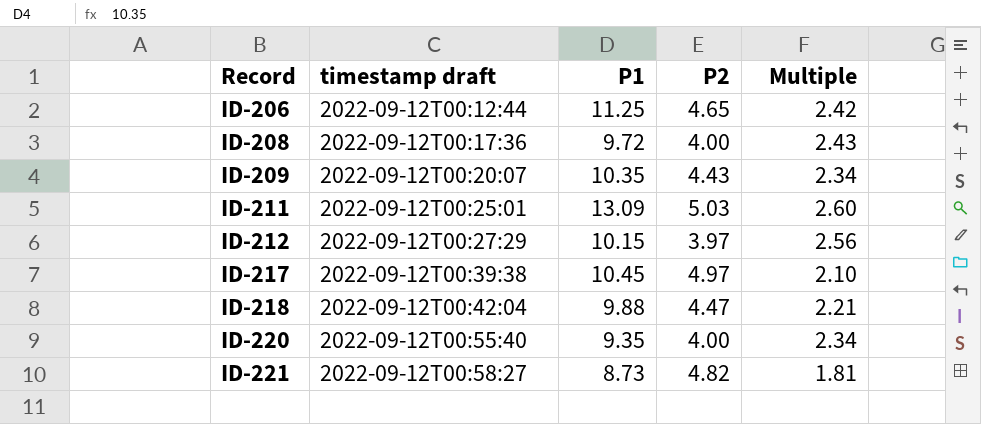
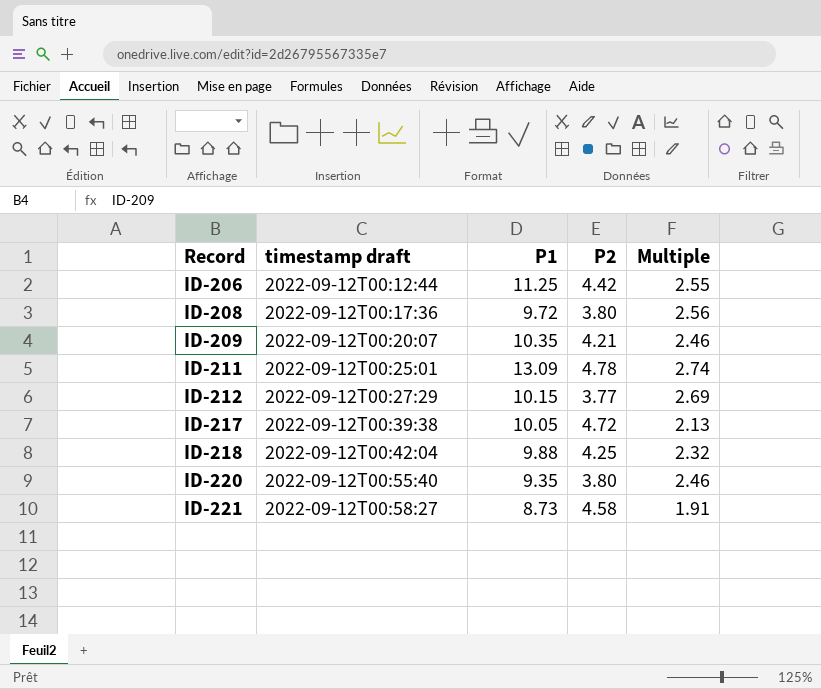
ID-206 | P2: 4.65 -> 4.42
ID-206 | Multiple: 2.42 -> 2.55
ID-208 | P2: 4.00 -> 3.80
ID-208 | Multiple: 2.43 -> 2.56
ID-209 | P2: 4.43 -> 4.21
ID-209 | Multiple: 2.34 -> 2.46
ID-211 | P2: 5.03 -> 4.78
ID-211 | Multiple: 2.60 -> 2.74
ID-212 | P2: 3.97 -> 3.77
ID-212 | Multiple: 2.56 -> 2.69
ID-217 | P1: 10.45 -> 10.05
ID-217 | P2: 4.97 -> 4.72
ID-217 | Multiple: 2.10 -> 2.13
ID-218 | P2: 4.47 -> 4.25
ID-218 | Multiple: 2.21 -> 2.32
ID-220 | P2: 4.00 -> 3.80
ID-220 | Multiple: 2.34 -> 2.46
ID-221 | P2: 4.82 -> 4.58
ID-221 | Multiple: 1.81 -> 1.91

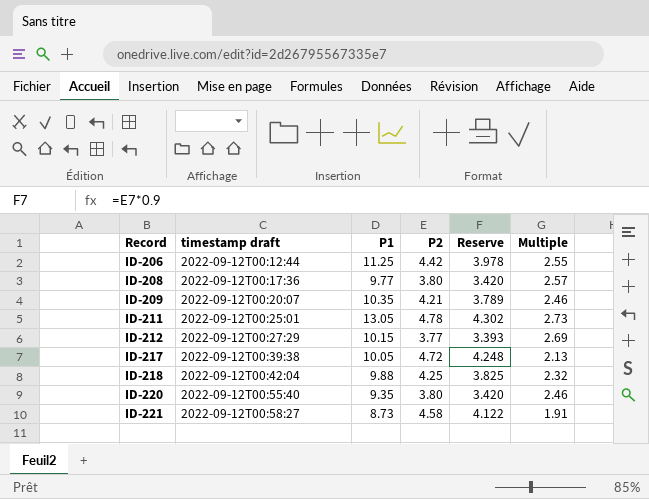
column Reserve | formula: none -> [P2] * 0.9
ID-208 | P1: 9.72 -> 9.77
ID-208 | Multiple: 2.56 -> 2.57
ID-211 | P1: 13.09 -> 13.05
ID-211 | Multiple: 2.74 -> 2.73

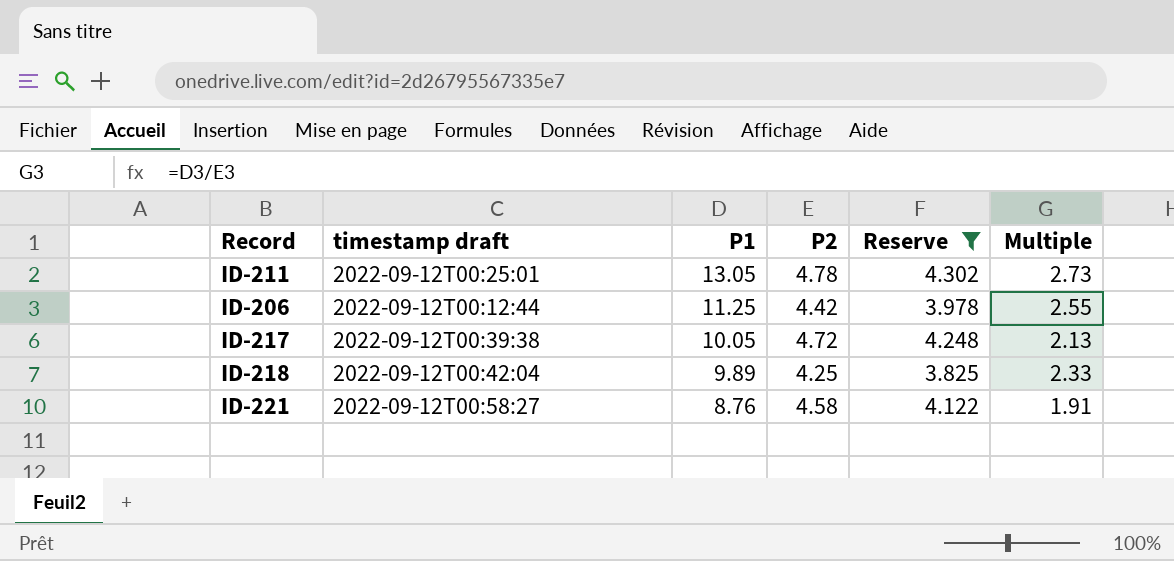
filter: none -> Reserve >= 3.825
row order: Record ascending -> P1 descending
ID-218 | P1: 9.88 -> 9.89
ID-218 | Multiple: 2.32 -> 2.33
ID-221 | P1: 8.73 -> 8.76

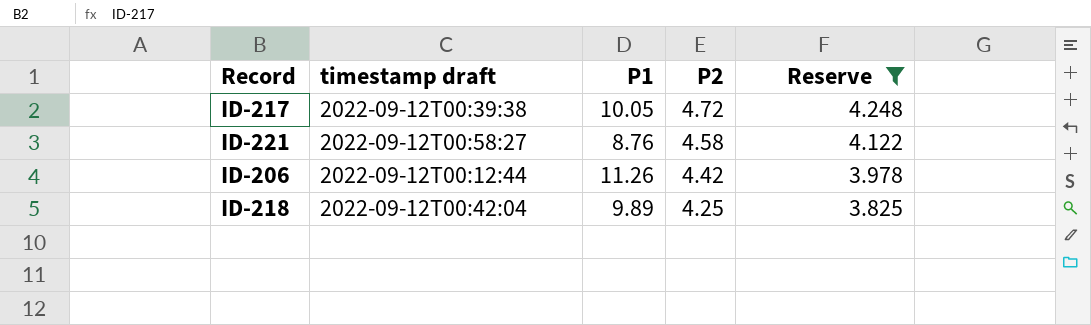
row order: P1 descending -> P2 descending
column Multiple | formula: [P1] / [P2] -> none
row ID-211: 2022-09-12T00:25:01 | 13.05 | 4.78 | 4.302 | 2.73 -> none
ID-206 | P1: 11.25 -> 11.26

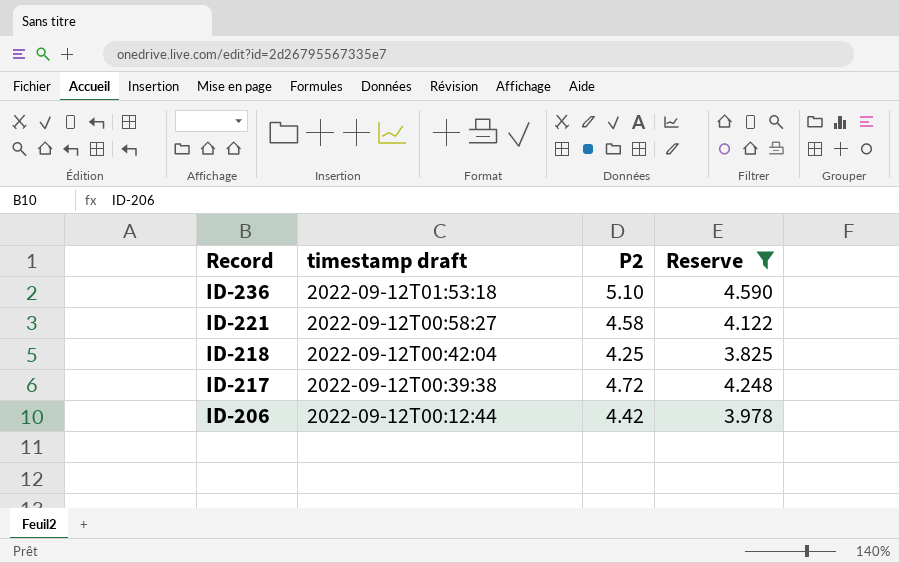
row order: P2 descending -> Record descending
column P1 | position: 3 -> none
row ID-236: none -> 2022-09-12T01:53:18 | 5.10 | 4.590

